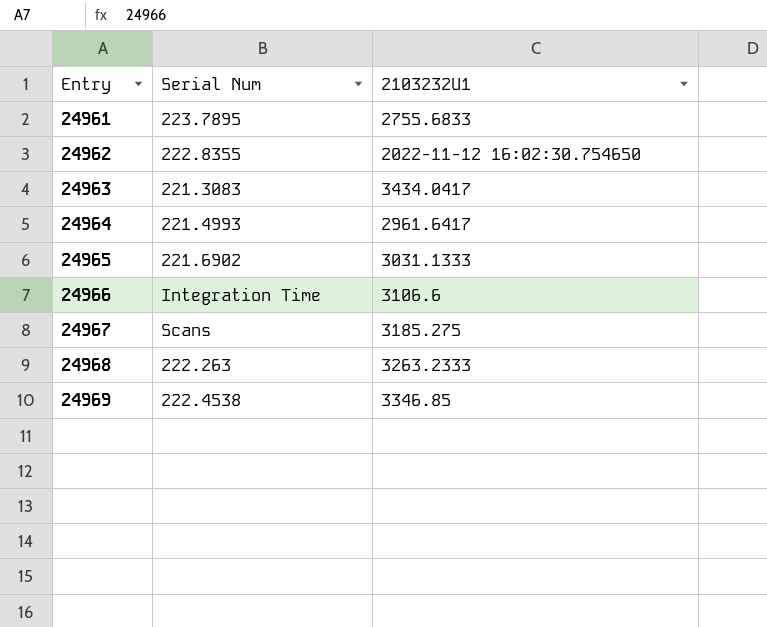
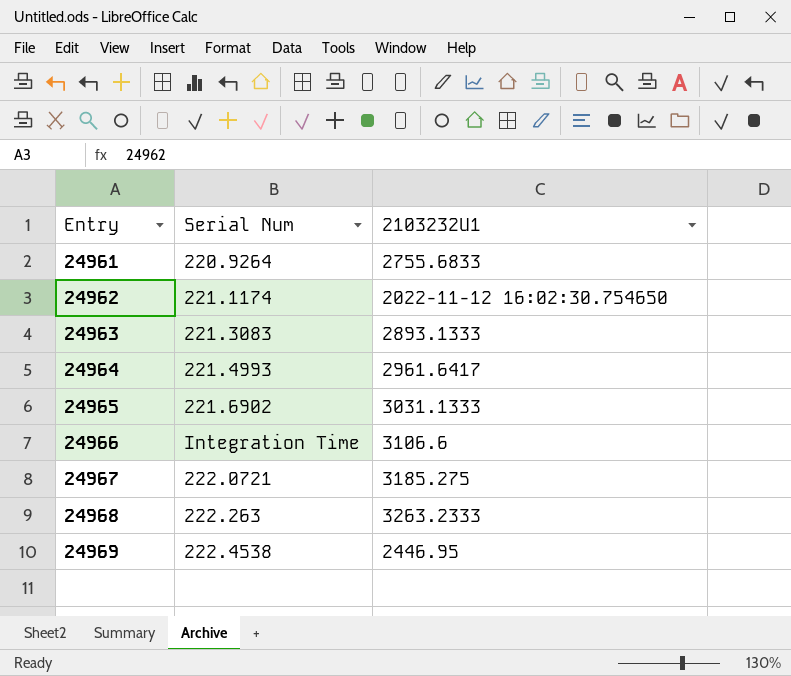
24961 | Serial Num: 223.7895 -> 220.9264
24962 | Serial Num: 222.8355 -> 221.1174
24963 | 2103232U1: 3434.0417 -> 2893.1333
24967 | Serial Num: Scans -> 222.0721
24969 | 2103232U1: 3346.85 -> 2446.95

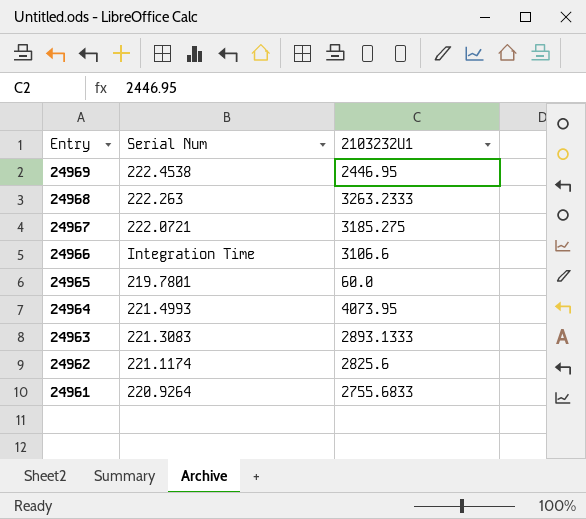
row order: Entry ascending -> Entry descending
24965 | Serial Num: 221.6902 -> 219.7801
24965 | 2103232U1: 3031.1333 -> 60.0
24964 | 2103232U1: 2961.6417 -> 4073.95
24962 | 2103232U1: 2022-11-12 16:02:30.754650 -> 2825.6

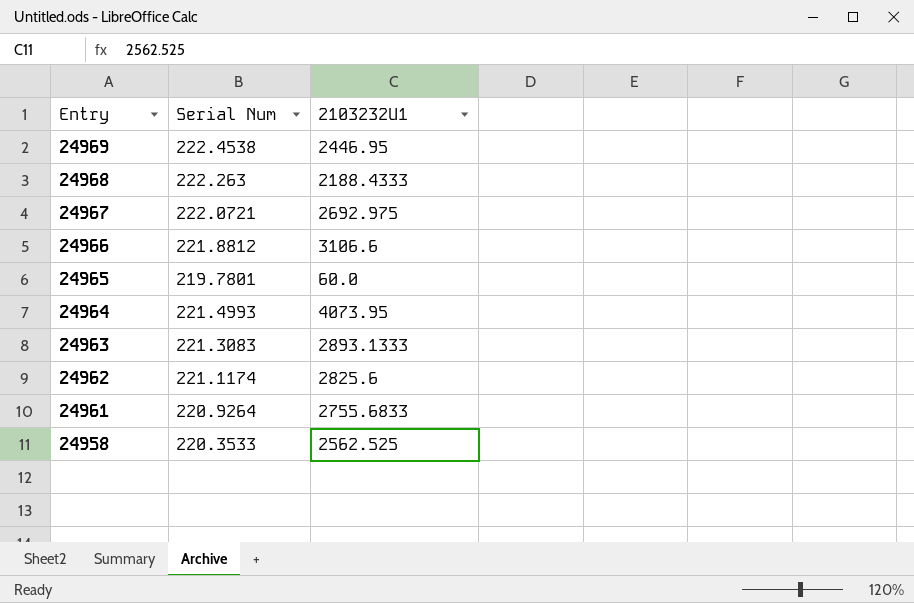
24968 | 2103232U1: 3263.2333 -> 2188.4333
24967 | 2103232U1: 3185.275 -> 2692.975
24966 | Serial Num: Integration Time -> 221.8812
row 24958: none -> 220.3533 | 2562.525

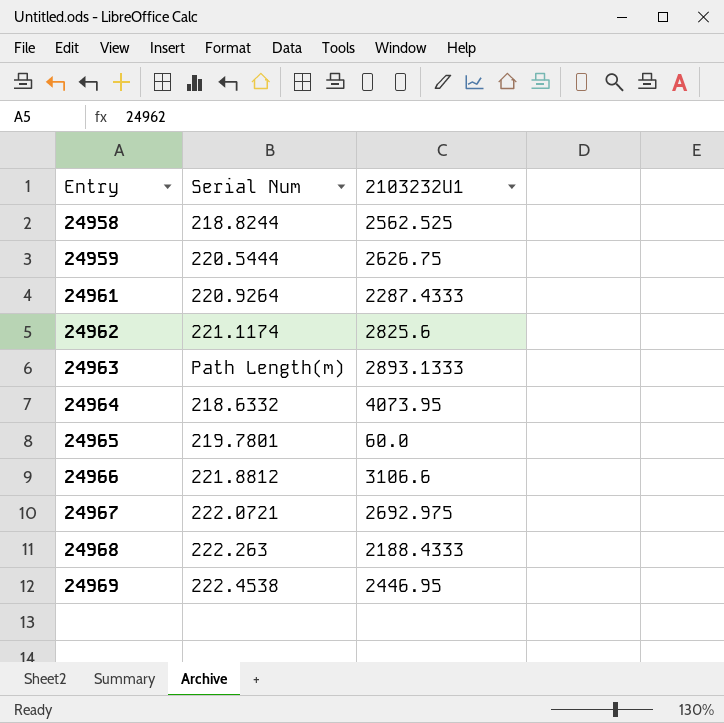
row order: Entry descending -> Entry ascending
24958 | Serial Num: 220.3533 -> 218.8244
row 24959: none -> 220.5444 | 2626.75
24961 | 2103232U1: 2755.6833 -> 2287.4333
24963 | Serial Num: 221.3083 -> Path Length(m)
24964 | Serial Num: 221.4993 -> 218.6332

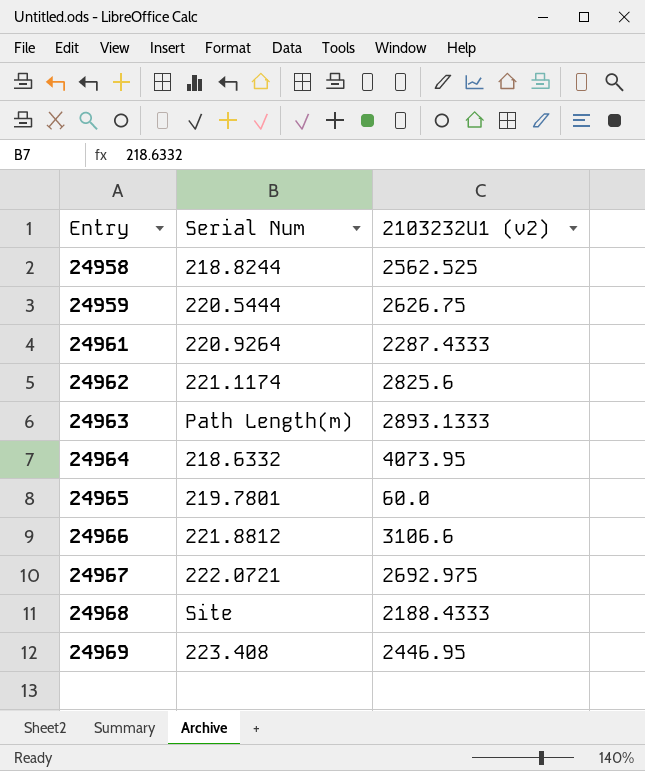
column name: 2103232U1 -> 2103232U1 (v2)
24968 | Serial Num: 222.263 -> Site
24969 | Serial Num: 222.4538 -> 223.408

